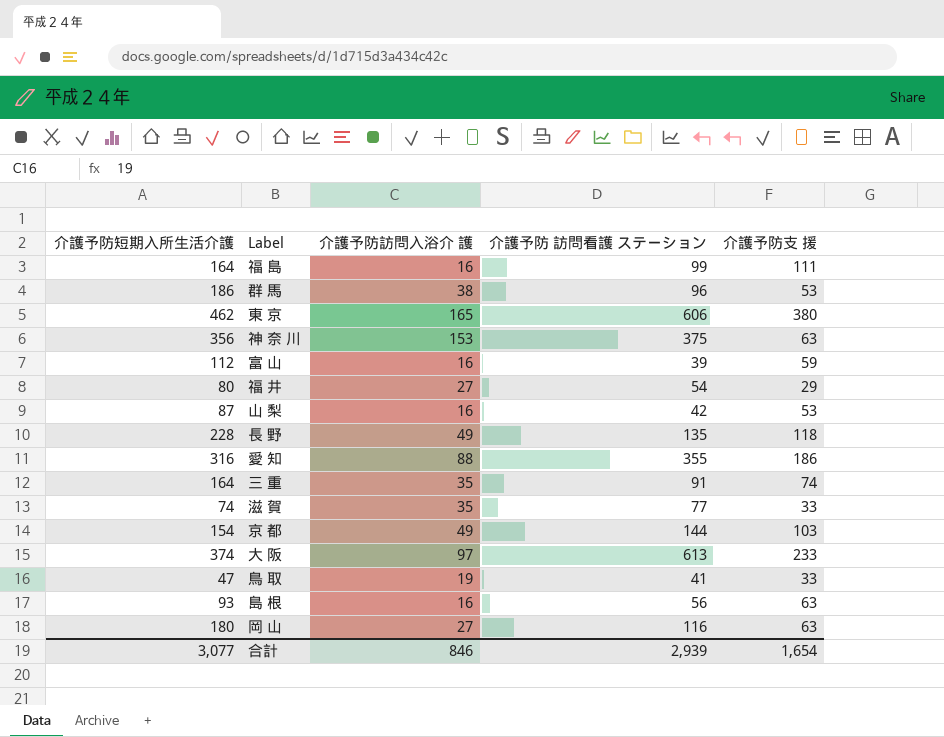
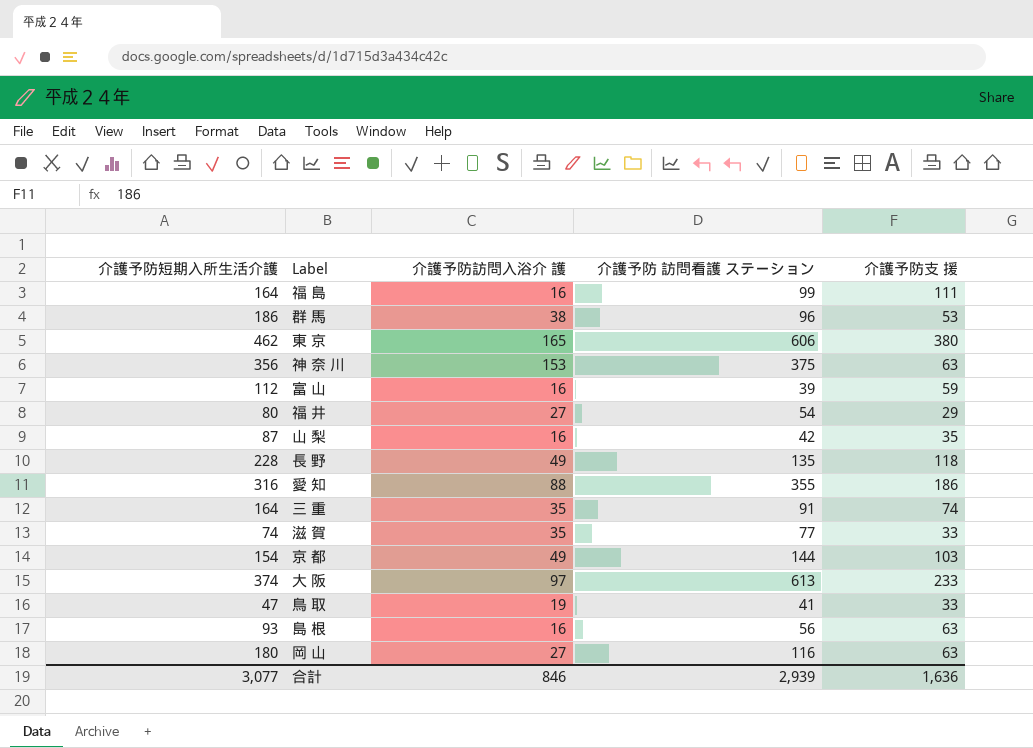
山 梨 | 介護予防支 援: 53 -> 35
合計 | 介護予防支 援: 1,654 -> 1,636

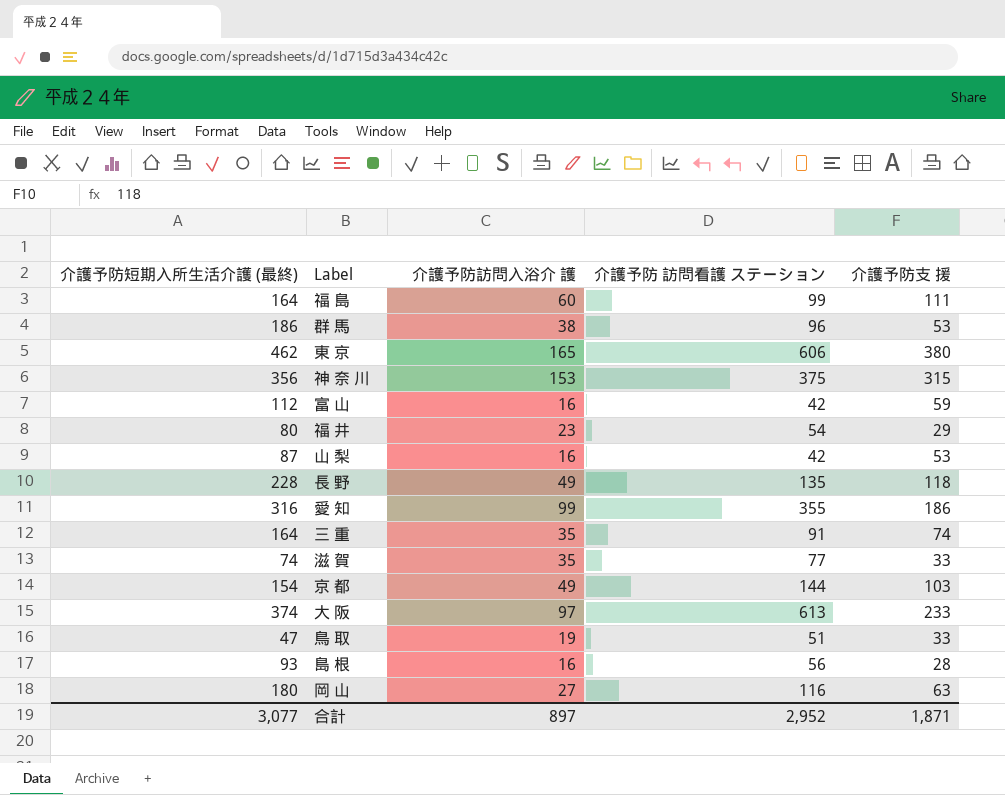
column name: 介護予防短期入所生活介護 -> 介護予防短期入所生活介護 (最終)
福 島 | 介護予防訪問入浴介 護: 16 -> 60
神 奈 川 | 介護予防支 援: 63 -> 315
富 山 | 介護予防 訪問看護 ステーション: 39 -> 42
福 井 | 介護予防訪問入浴介 護: 27 -> 23
山 梨 | 介護予防支 援: 35 -> 53
愛 知 | 介護予防訪問入浴介 護: 88 -> 99
鳥 取 | 介護予防 訪問看護 ステーション: 41 -> 51
島 根 | 介護予防支 援: 63 -> 28
合計 | 介護予防訪問入浴介 護: 846 -> 897
合計 | 介護予防 訪問看護 ステーション: 2,939 -> 2,952
合計 | 介護予防支 援: 1,636 -> 1,871

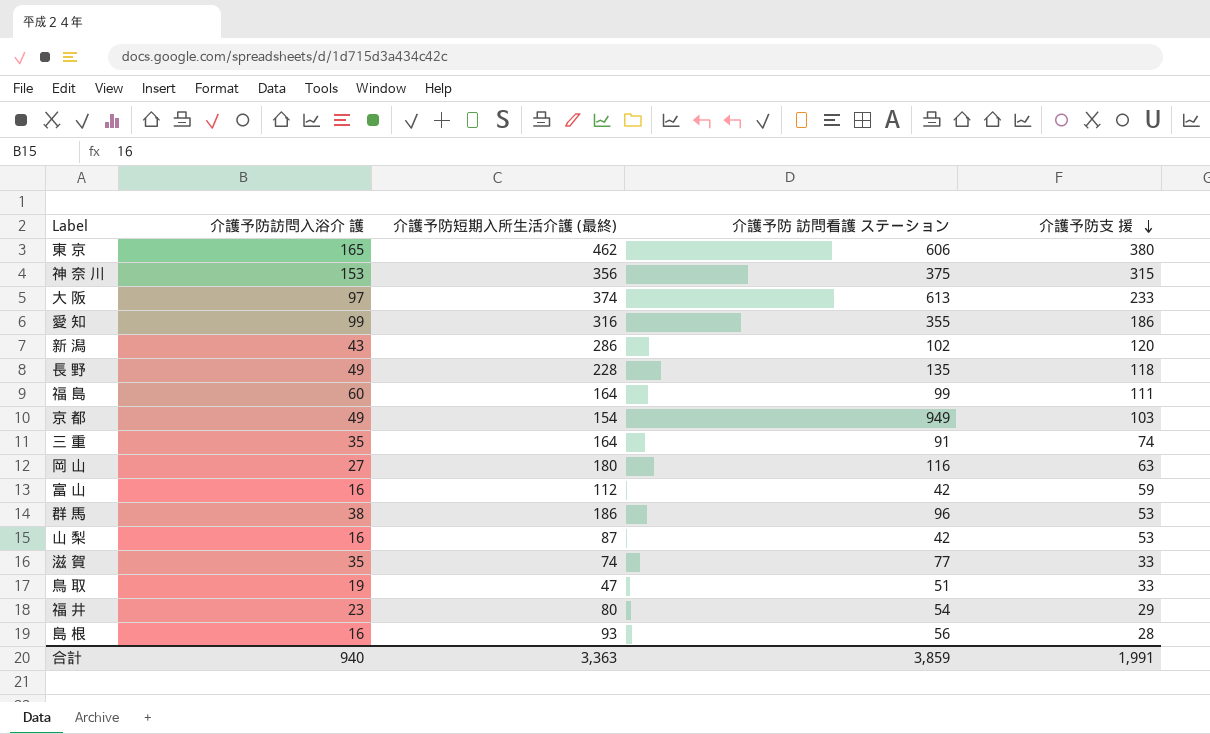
row order: none -> 介護予防支 援 descending
column 介護予防短期入所生活介護 (最終) | position: 1 -> 3
row 新 潟: none -> 43 | 286 | 102 | 120
京 都 | 介護予防 訪問看護 ステーション: 144 -> 949
合計 | 介護予防訪問入浴介 護: 897 -> 940
合計 | 介護予防短期入所生活介護 (最終): 3,077 -> 3,363
合計 | 介護予防 訪問看護 ステーション: 2,952 -> 3,859
合計 | 介護予防支 援: 1,871 -> 1,991

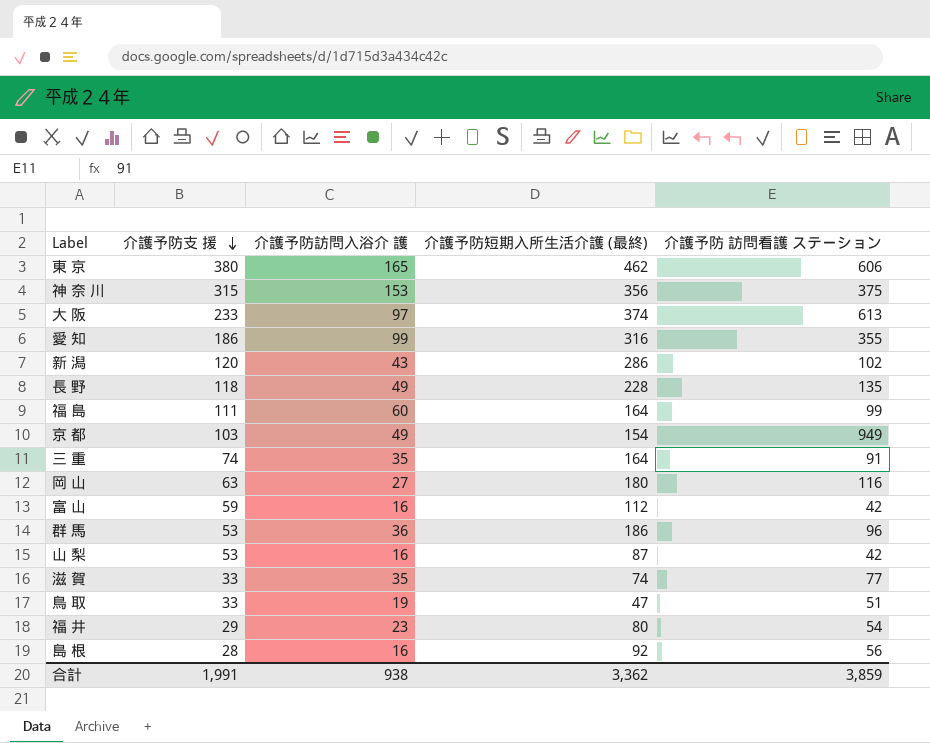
column 介護予防支 援 | position: 5 -> 2
群 馬 | 介護予防訪問入浴介 護: 38 -> 36
島 根 | 介護予防短期入所生活介護 (最終): 93 -> 92
合計 | 介護予防訪問入浴介 護: 940 -> 938
合計 | 介護予防短期入所生活介護 (最終): 3,363 -> 3,362

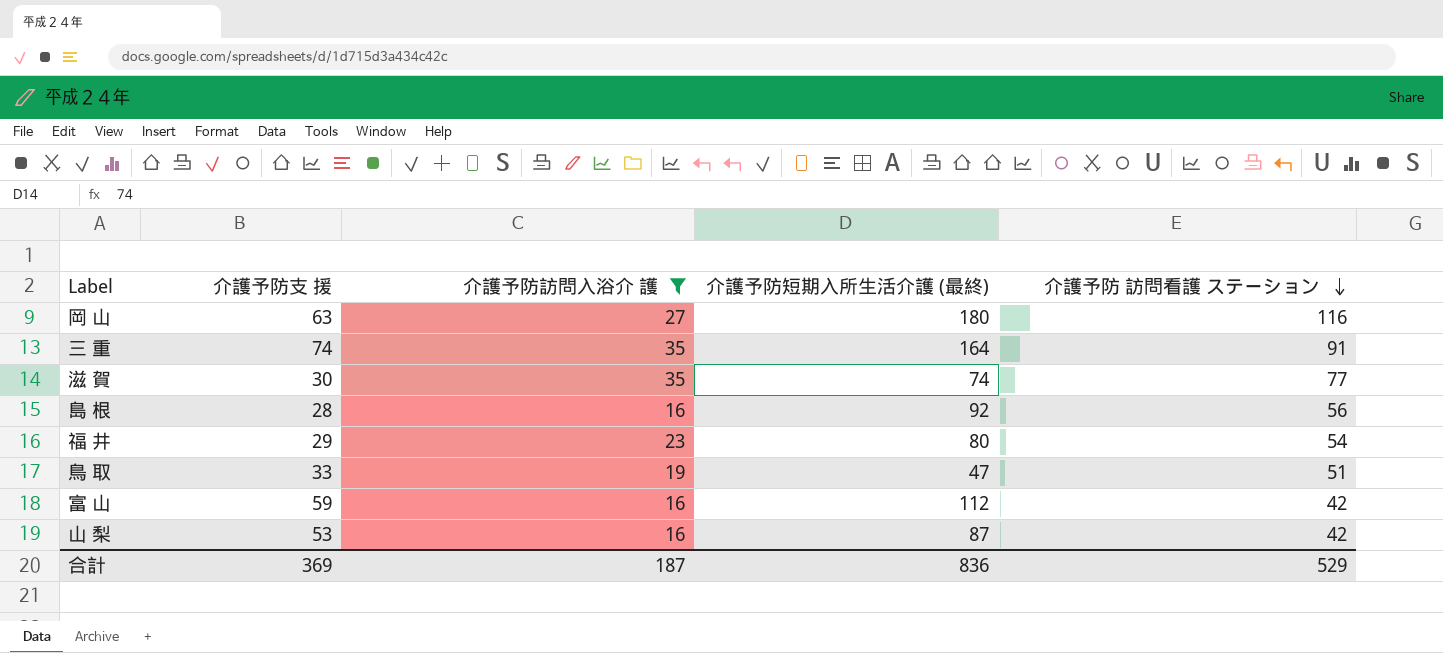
filter: none -> 介護予防訪問入浴介 護 <= 35
row order: 介護予防支 援 descending -> 介護予防 訪問看護 ステーション descending
滋 賀 | 介護予防支 援: 33 -> 30
合計 | 介護予防支 援: 1,991 -> 369
合計 | 介護予防訪問入浴介 護: 938 -> 187
合計 | 介護予防短期入所生活介護 (最終): 3,362 -> 836
合計 | 介護予防 訪問看護 ステーション: 3,859 -> 529

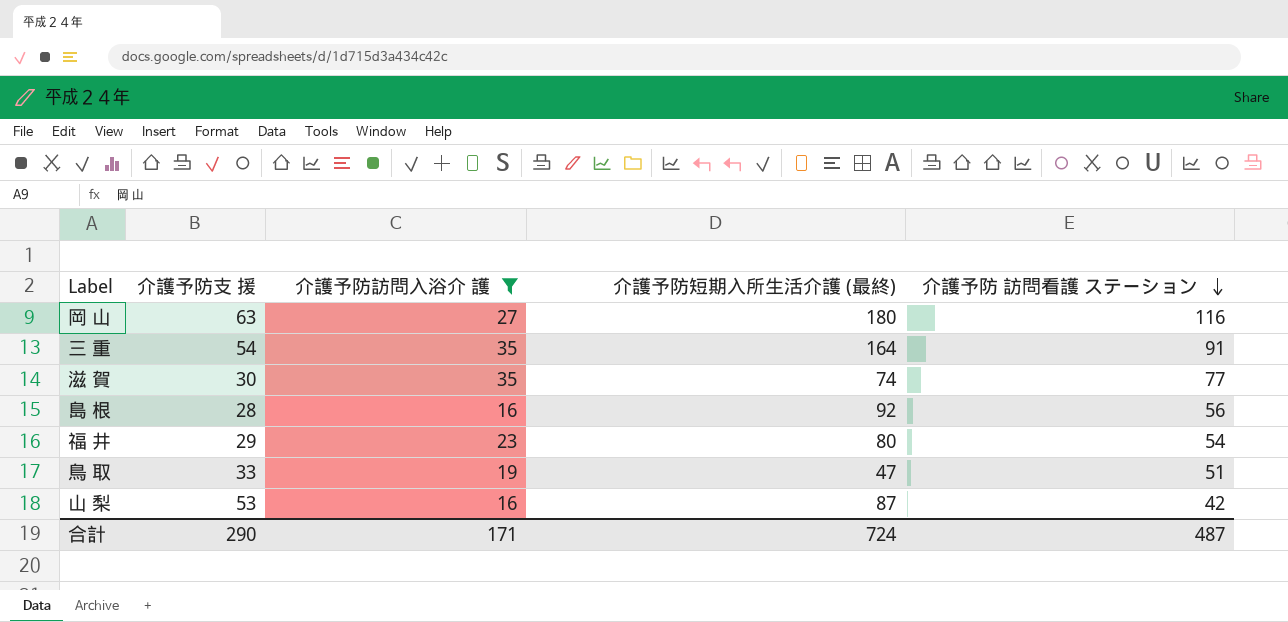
row 富 山: 59 | 16 | 112 | 42 -> none
三 重 | 介護予防支 援: 74 -> 54
合計 | 介護予防支 援: 369 -> 290
合計 | 介護予防訪問入浴介 護: 187 -> 171
合計 | 介護予防短期入所生活介護 (最終): 836 -> 724
合計 | 介護予防 訪問看護 ステーション: 529 -> 487

